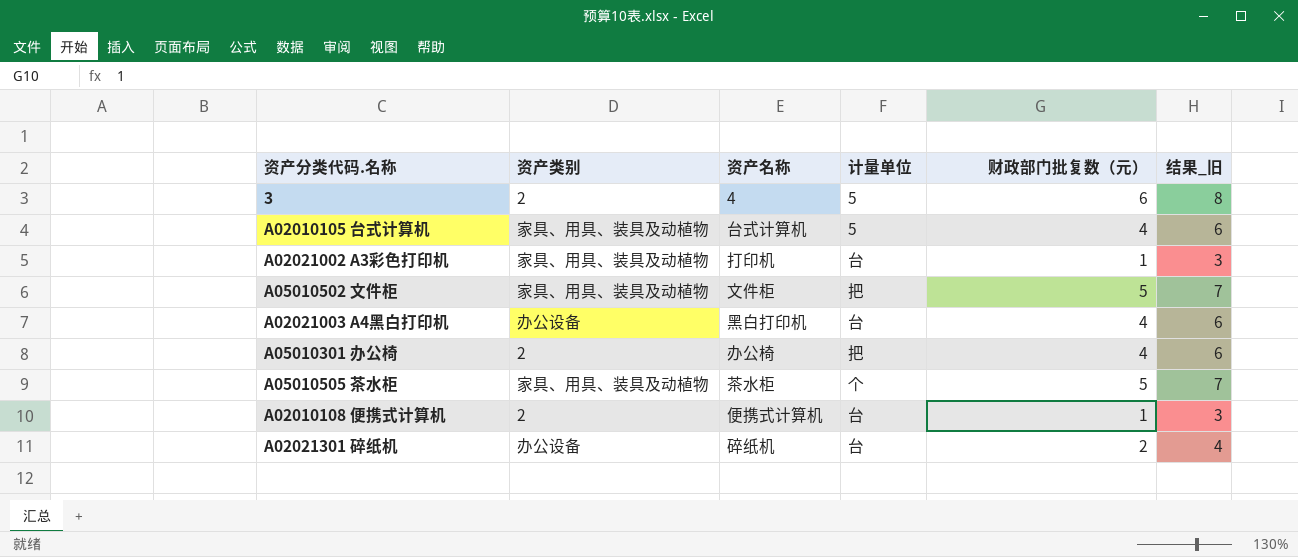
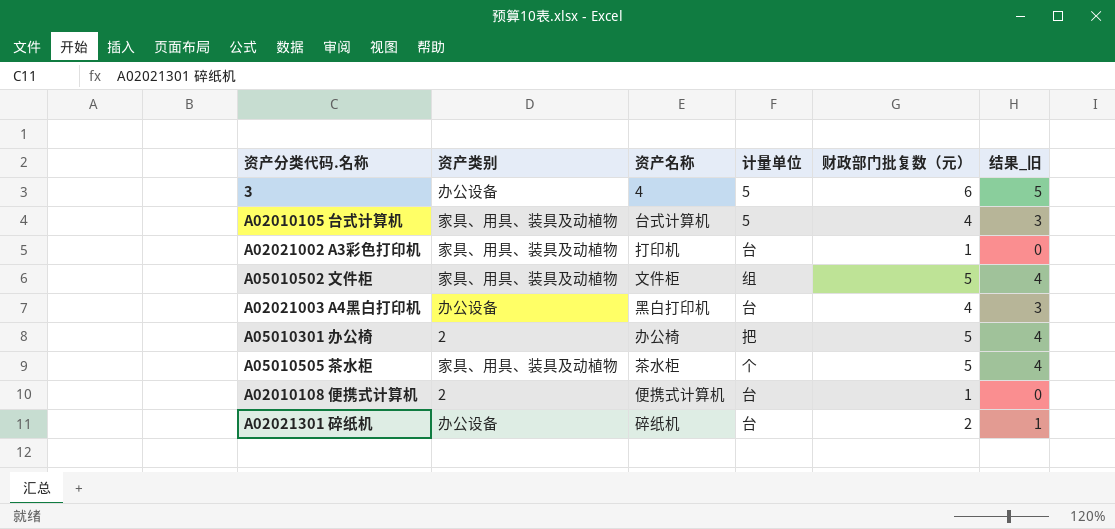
column 结果_旧 | formula: [财政部门批复数（元）] + 2 -> [财政部门批复数（元）] - 1
3 | 资产类别: 2 -> 办公设备
A05010502 文件柜 | 计量单位: 把 -> 组
A05010301 办公椅 | 财政部门批复数（元）: 4 -> 5

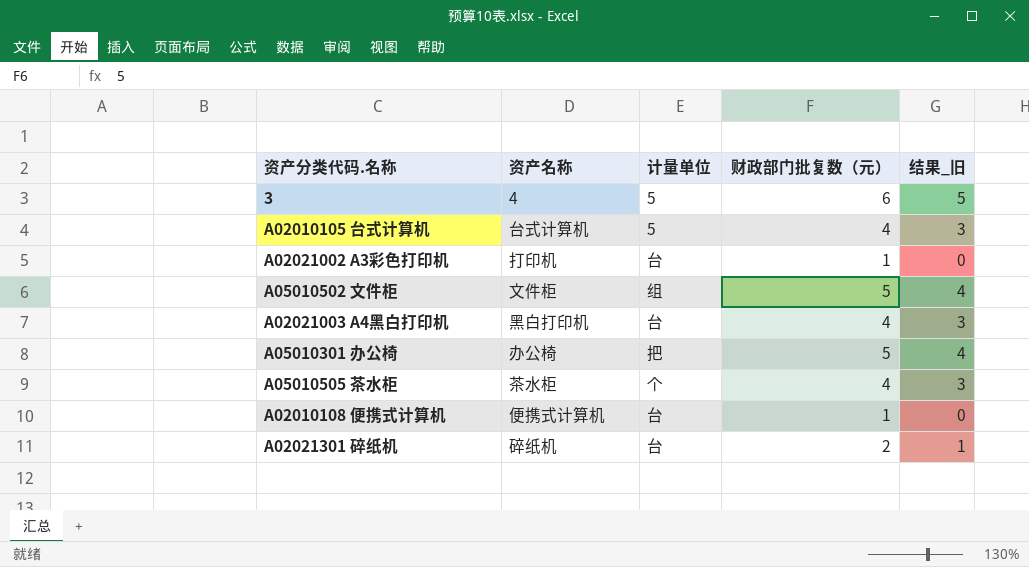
column 资产类别 | position: 2 -> none
A05010505 茶水柜 | 财政部门批复数（元）: 5 -> 4
A05010505 茶水柜 | 结果_旧: 4 -> 3

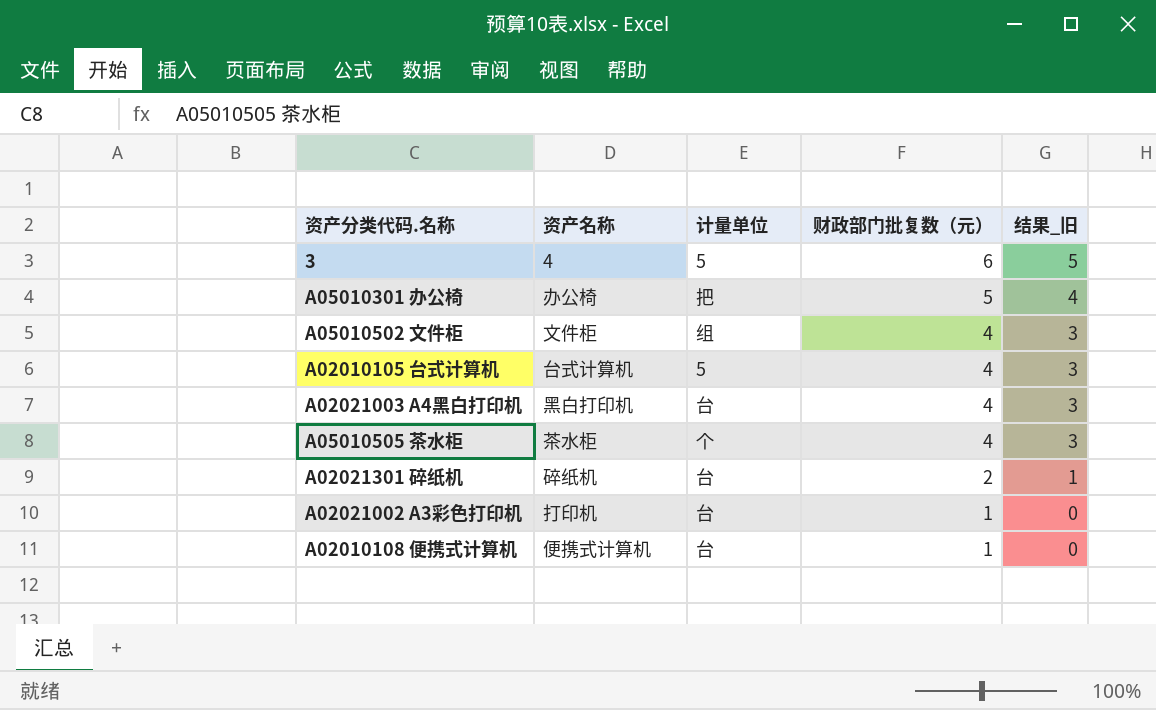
row order: none -> 财政部门批复数（元） descending
A05010502 文件柜 | 财政部门批复数（元）: 5 -> 4
A05010502 文件柜 | 结果_旧: 4 -> 3

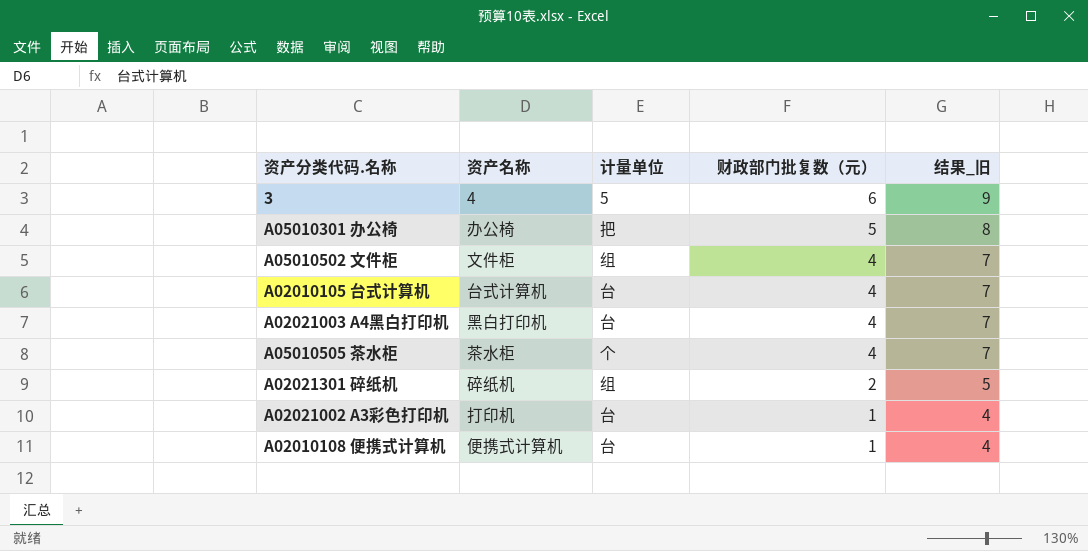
column 结果_旧 | formula: [财政部门批复数（元）] - 1 -> [财政部门批复数（元）] + 3
A02010105 台式计算机 | 计量单位: 5 -> 台
A02021301 碎纸机 | 计量单位: 台 -> 组

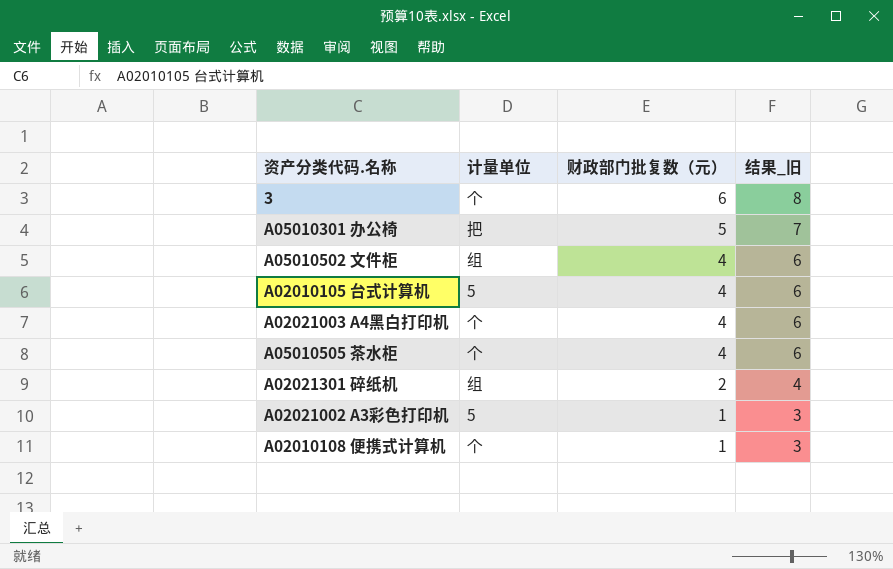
column 资产名称 | position: 2 -> none
column 结果_旧 | formula: [财政部门批复数（元）] + 3 -> [财政部门批复数（元）] + 2
3 | 计量单位: 5 -> 个
A02010105 台式计算机 | 计量单位: 台 -> 5
A02021003 A4黑白打印机 | 计量单位: 台 -> 个
A02021002 A3彩色打印机 | 计量单位: 台 -> 5
A02010108 便携式计算机 | 计量单位: 台 -> 个

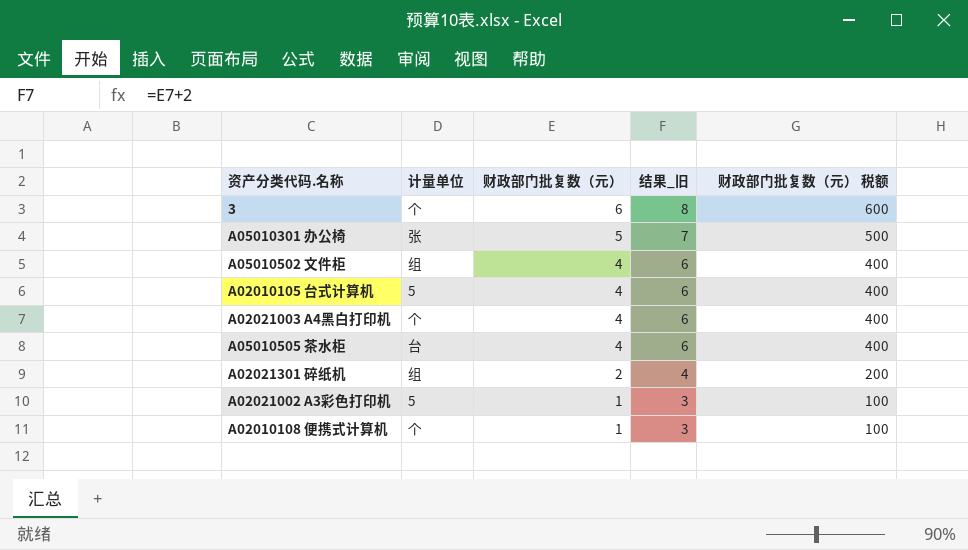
column 财政部门批复数（元） 税额 | formula: none -> [财政部门批复数（元）] * 100
A05010301 办公椅 | 计量单位: 把 -> 张
A05010505 茶水柜 | 计量单位: 个 -> 台

